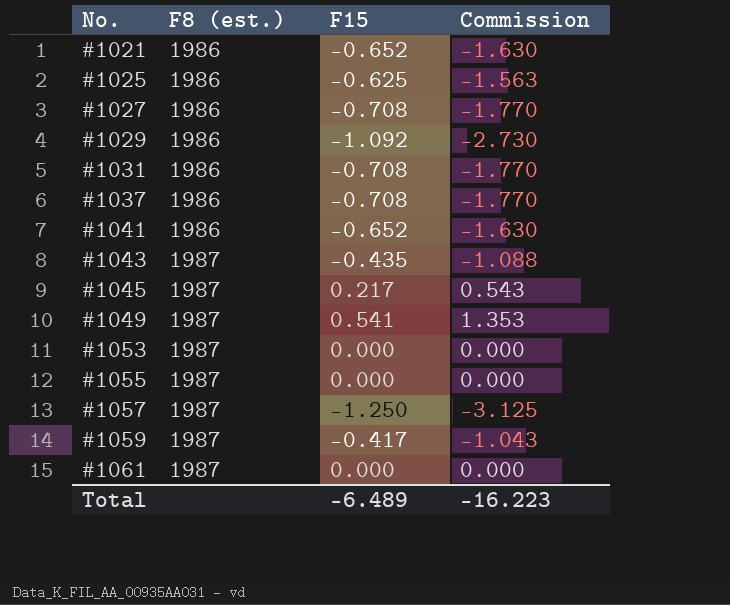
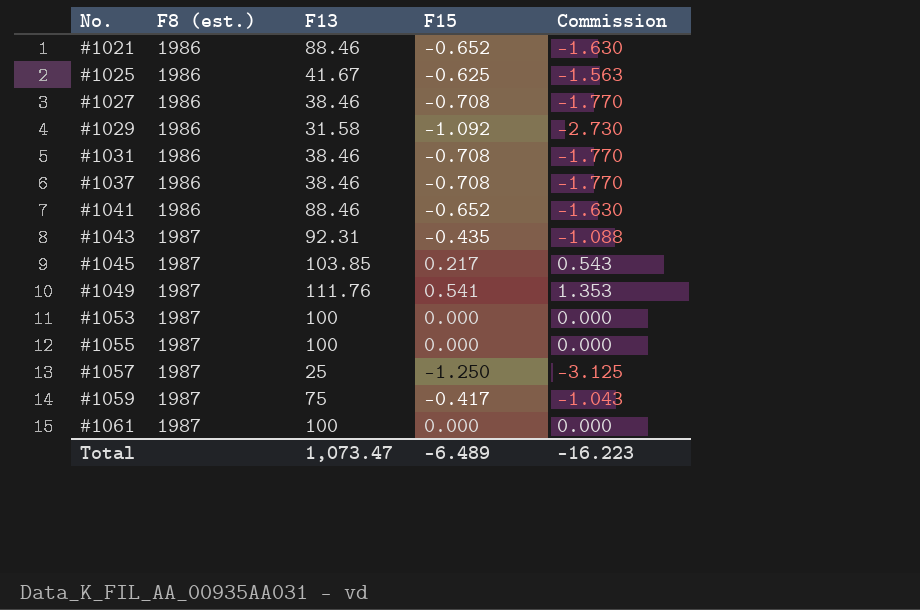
column F13 | position: none -> 3

